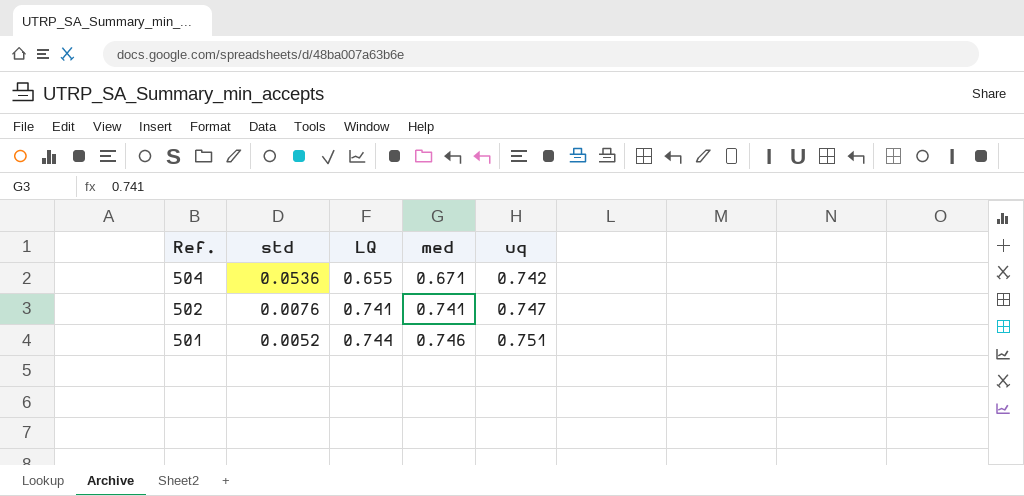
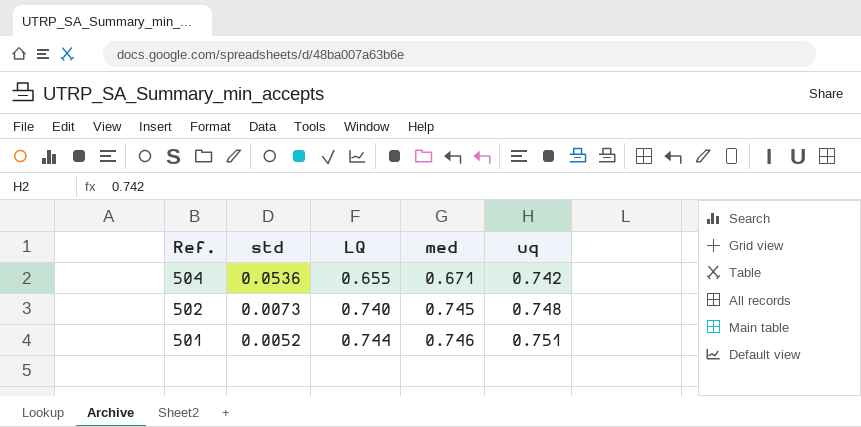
502 | std: 0.0076 -> 0.0073
502 | LQ: 0.741 -> 0.740
502 | med: 0.741 -> 0.745
502 | uq: 0.747 -> 0.748

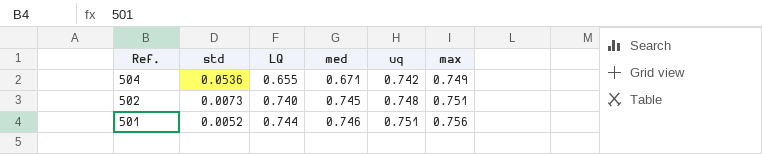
column max | position: none -> 6

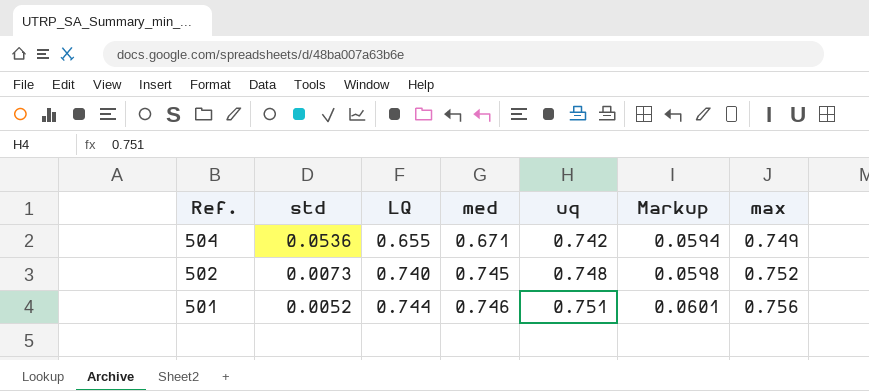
column Markup | formula: none -> [uq] * 0.08
502 | max: 0.751 -> 0.752

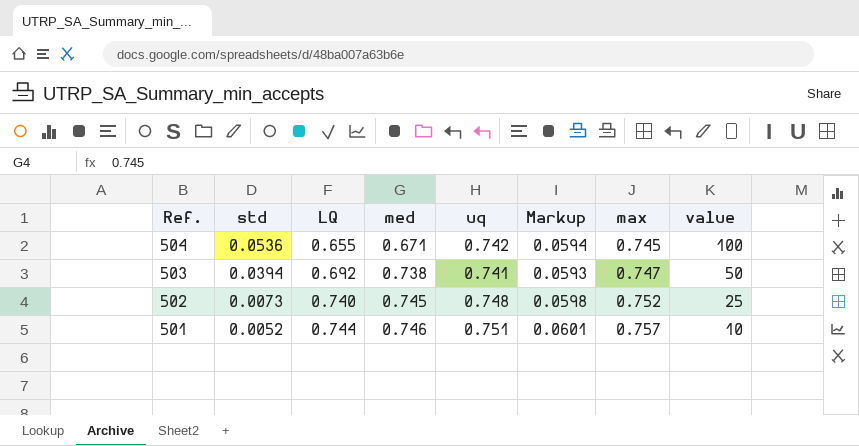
column value | position: none -> 8
504 | max: 0.749 -> 0.745
row 503: none -> 0.0394 | 0.692 | 0.738 | 0.741 | 0.0593 | 0.747 | 50
501 | max: 0.756 -> 0.757

